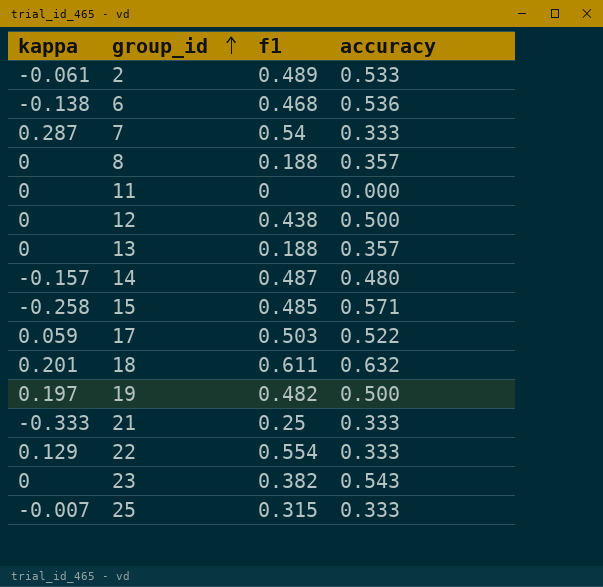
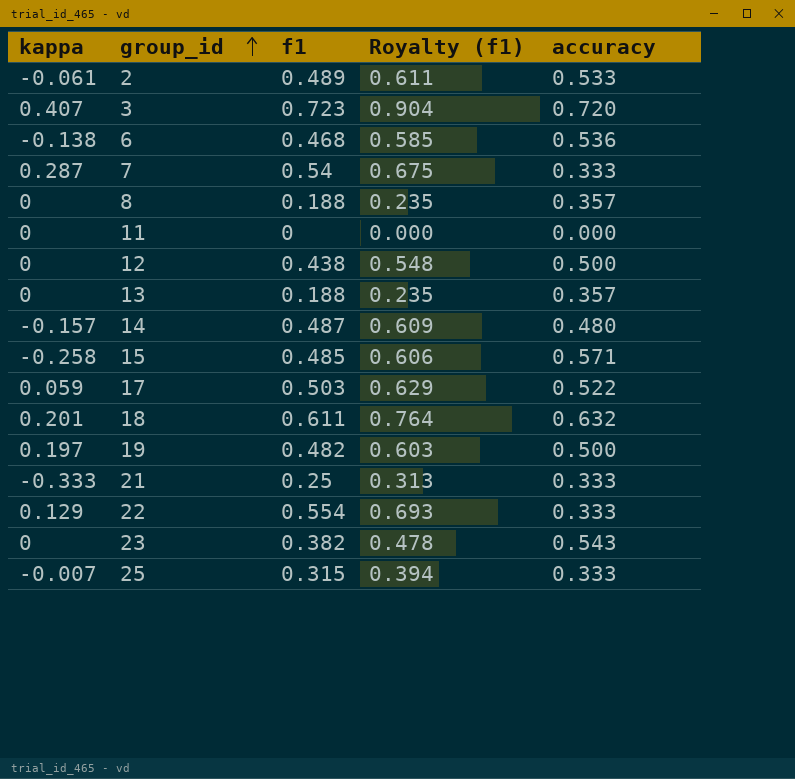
column Royalty (f1) | formula: none -> [f1] * 1.25
row 3: none -> 0.407 | 0.723 | 0.904 | 0.720

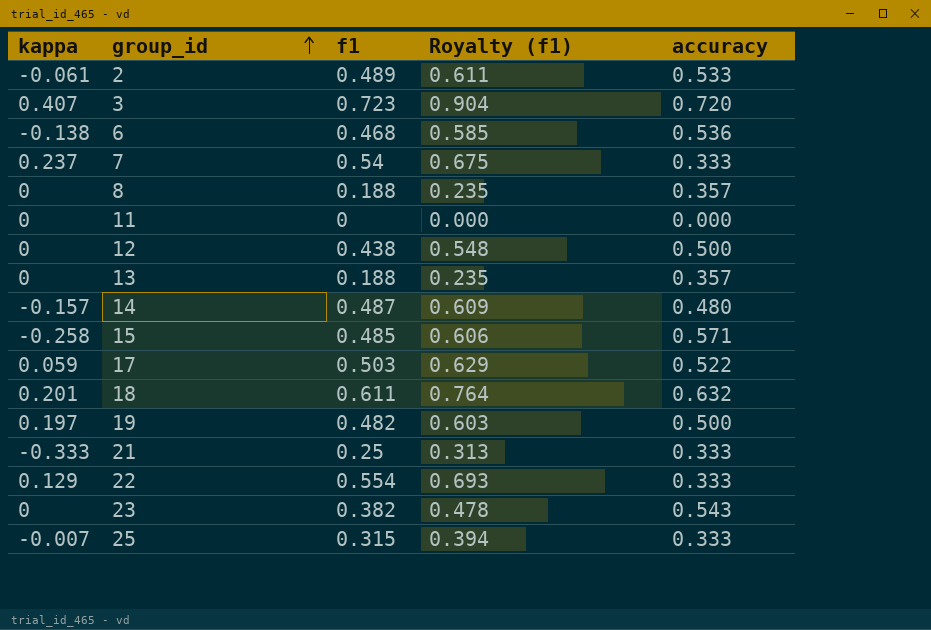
7 | kappa: 0.287 -> 0.237

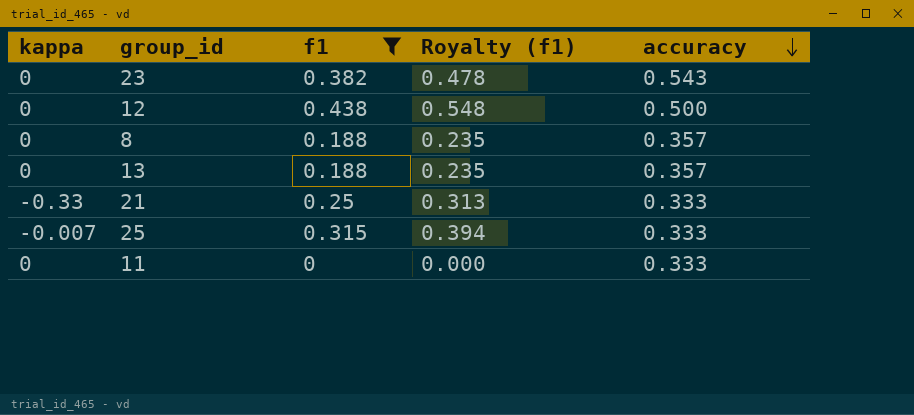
filter: none -> f1 <= 0.438
row order: group_id ascending -> accuracy descending
21 | kappa: -0.333 -> -0.33
11 | accuracy: 0.000 -> 0.333

